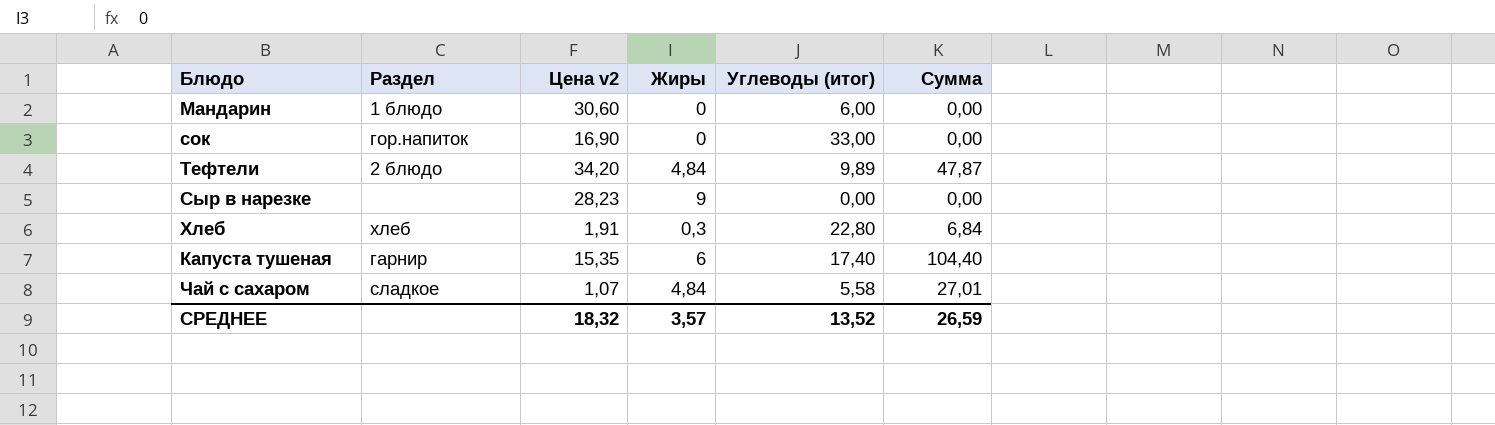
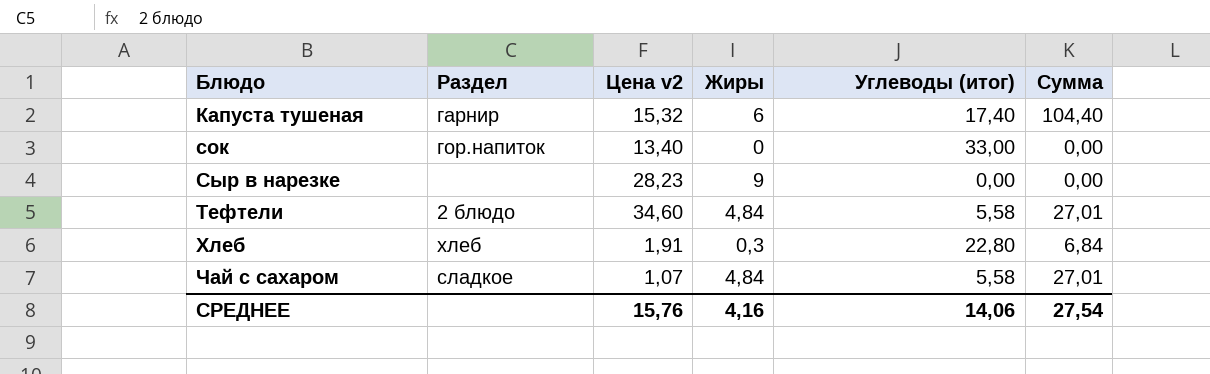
row order: none -> Блюдо ascending
row Мандарин: 1 блюдо | 30,60 | 0 | 6,00 | 0,00 -> none
Капуста тушеная | Цена v2: 15,35 -> 15,32
сок | Цена v2: 16,90 -> 13,40
Тефтели | Цена v2: 34,20 -> 34,60
Тефтели | Углеводы (итог): 9,89 -> 5,58
Тефтели | Сумма: 47,87 -> 27,01
СРЕДНЕЕ | Цена v2: 18,32 -> 15,76
СРЕДНЕЕ | Жиры: 3,57 -> 4,16
СРЕДНЕЕ | Углеводы (итог): 13,52 -> 14,06
СРЕДНЕЕ | Сумма: 26,59 -> 27,54

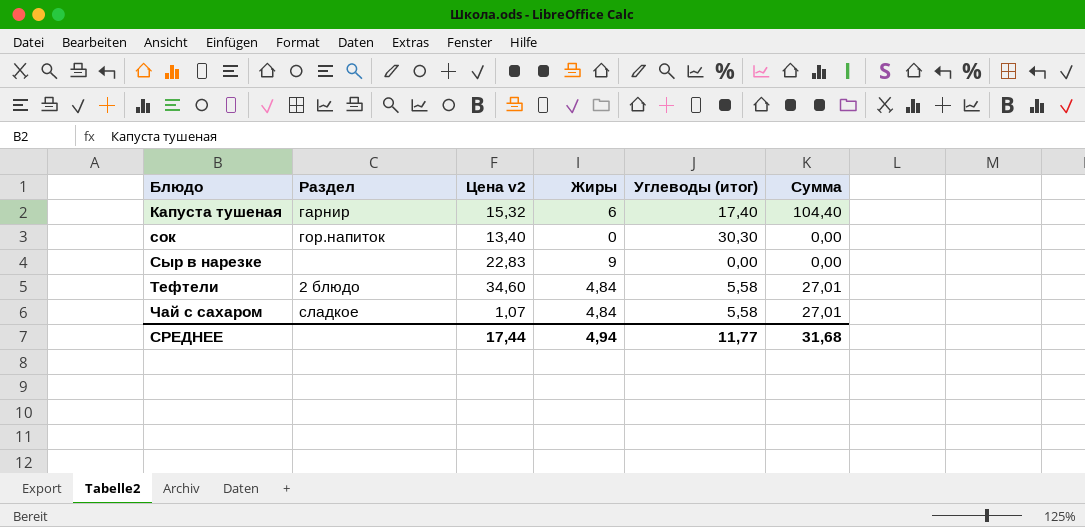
row Хлеб: хлеб | 1,91 | 0,3 | 22,80 | 6,84 -> none
сок | Углеводы (итог): 33,00 -> 30,30
Сыр в нарезке | Цена v2: 28,23 -> 22,83
СРЕДНЕЕ | Цена v2: 15,76 -> 17,44
СРЕДНЕЕ | Жиры: 4,16 -> 4,94
СРЕДНЕЕ | Углеводы (итог): 14,06 -> 11,77
СРЕДНЕЕ | Сумма: 27,54 -> 31,68

